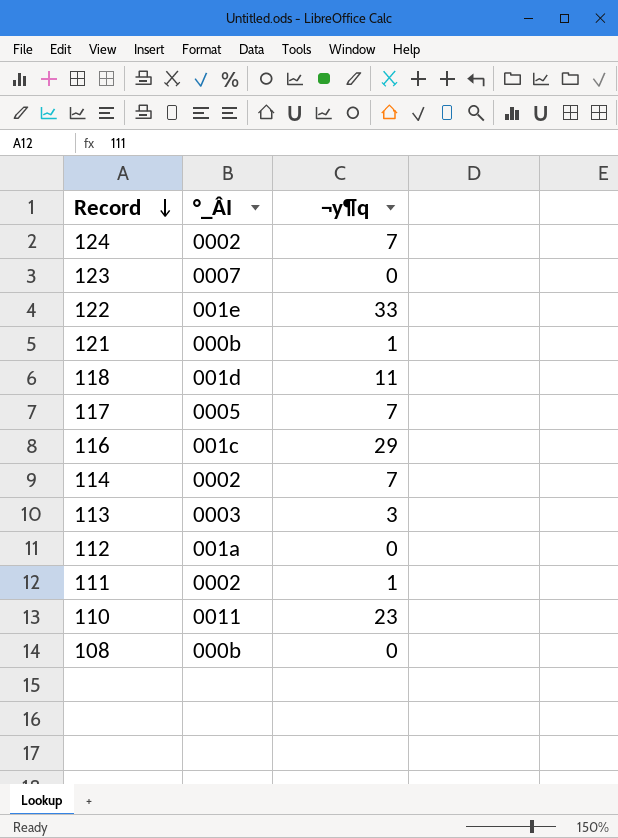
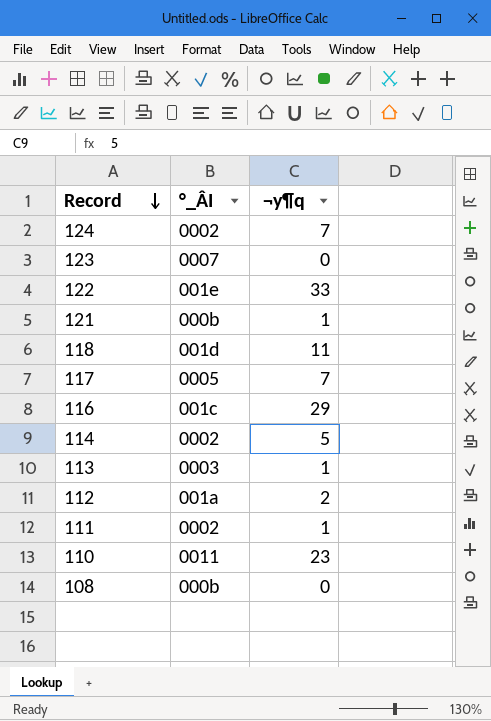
114 | ¬y¶q: 7 -> 5
113 | ¬y¶q: 3 -> 1
112 | ¬y¶q: 0 -> 2

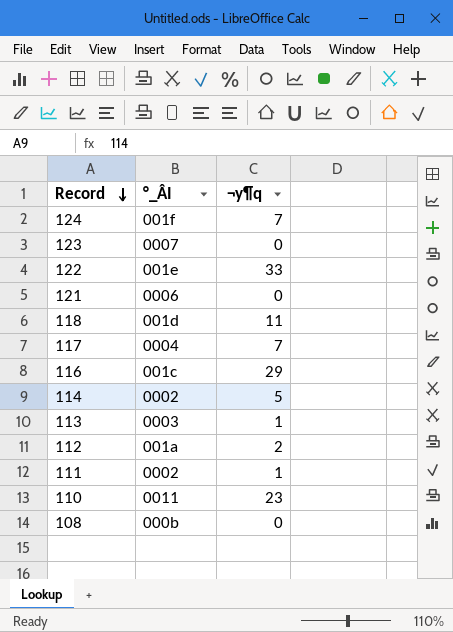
124 | °_ÂI: 0002 -> 001f
121 | °_ÂI: 000b -> 0006
121 | ¬y¶q: 1 -> 0
117 | °_ÂI: 0005 -> 0004

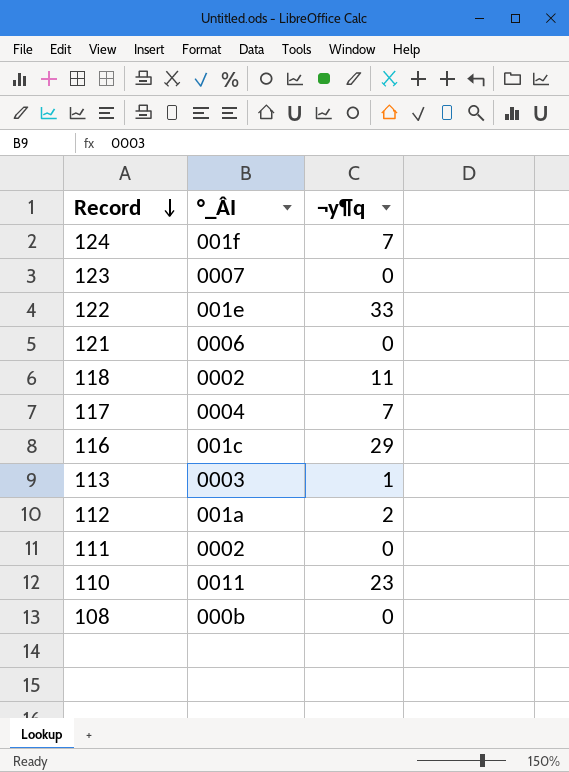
row 114: 0002 | 5 -> none
118 | °_ÂI: 001d -> 0002
111 | ¬y¶q: 1 -> 0

